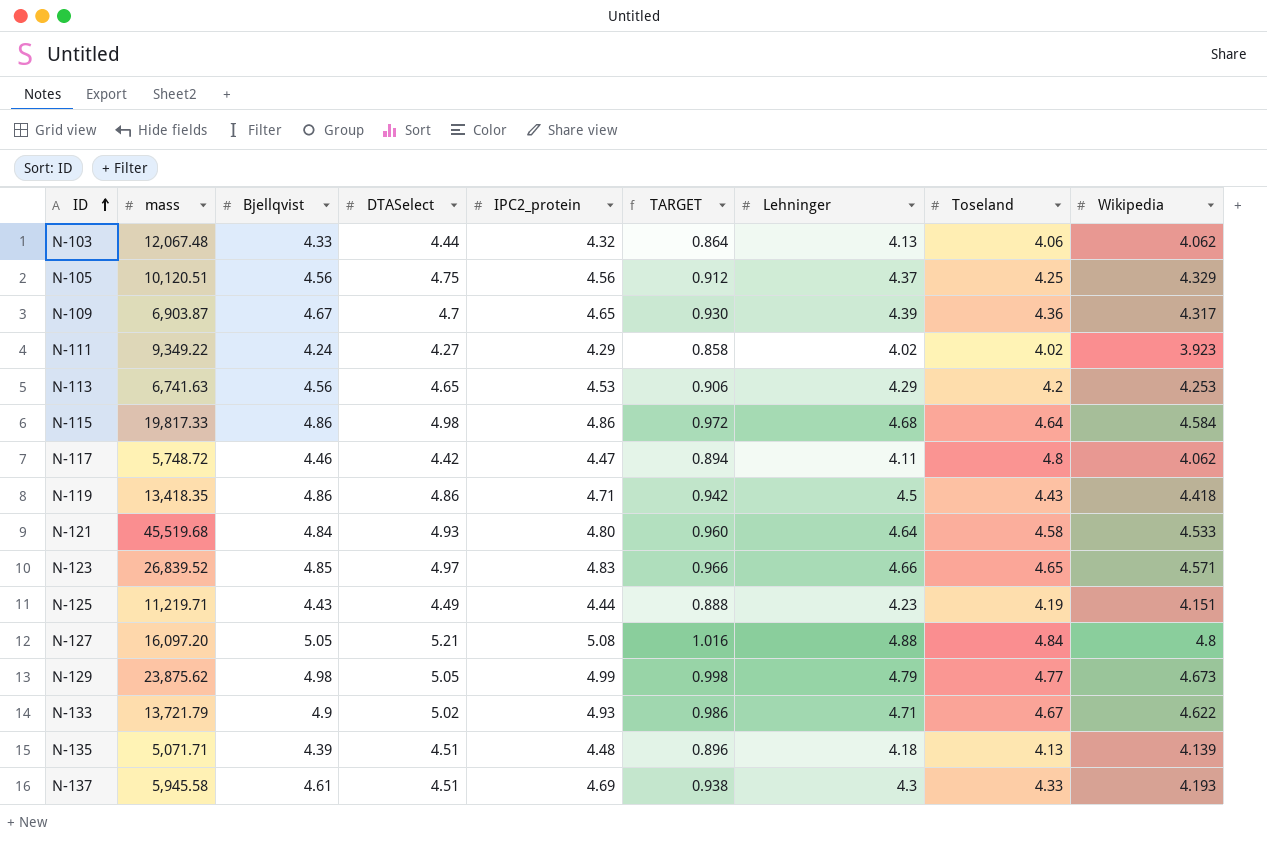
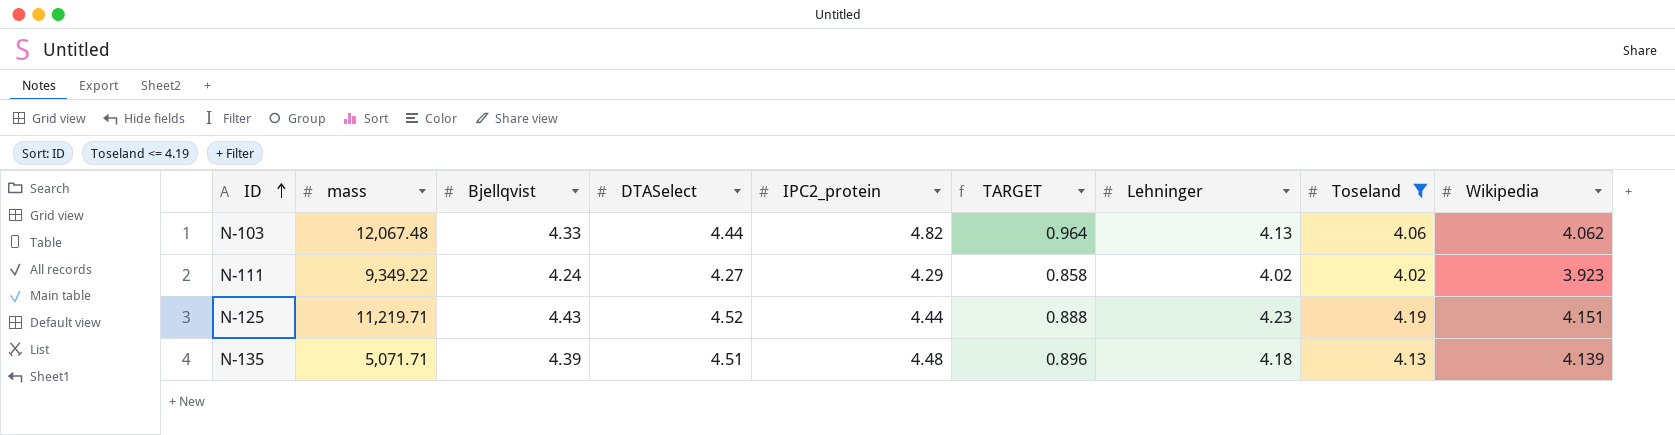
filter: none -> Toseland <= 4.19
N-103 | IPC2_protein: 4.32 -> 4.82
N-103 | TARGET: 0.864 -> 0.964
N-125 | DTASelect: 4.49 -> 4.52

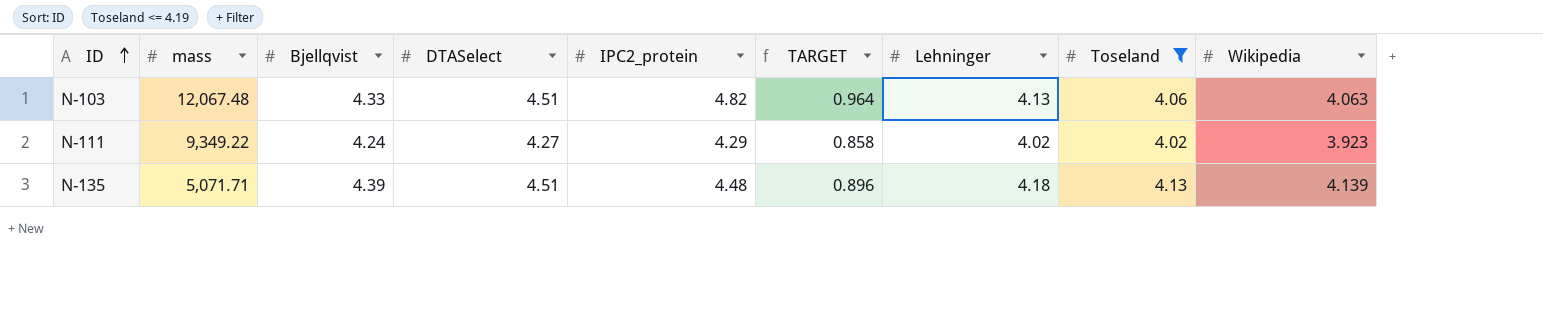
row N-125: 11,219.71 | 4.43 | 4.52 | 4.44 | 0.888 | 4.23 | 4.19 | 4.151 -> none
N-103 | DTASelect: 4.44 -> 4.51
N-103 | Wikipedia: 4.062 -> 4.063

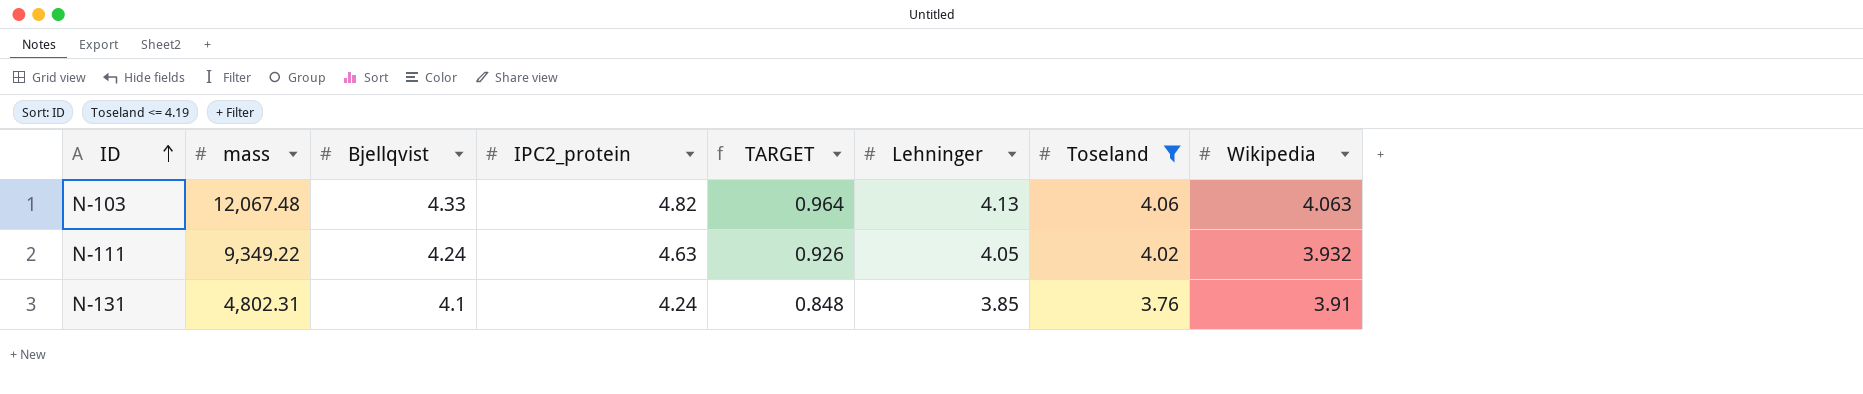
column DTASelect | position: 4 -> none
row N-135: 5,071.71 | 4.39 | 4.51 | 4.48 | 0.896 | 4.18 | 4.13 | 4.139 -> none
N-111 | IPC2_protein: 4.29 -> 4.63
N-111 | TARGET: 0.858 -> 0.926
N-111 | Lehninger: 4.02 -> 4.05
N-111 | Wikipedia: 3.923 -> 3.932
row N-131: none -> 4,802.31 | 4.1 | 4.24 | 0.848 | 3.85 | 3.76 | 3.91

